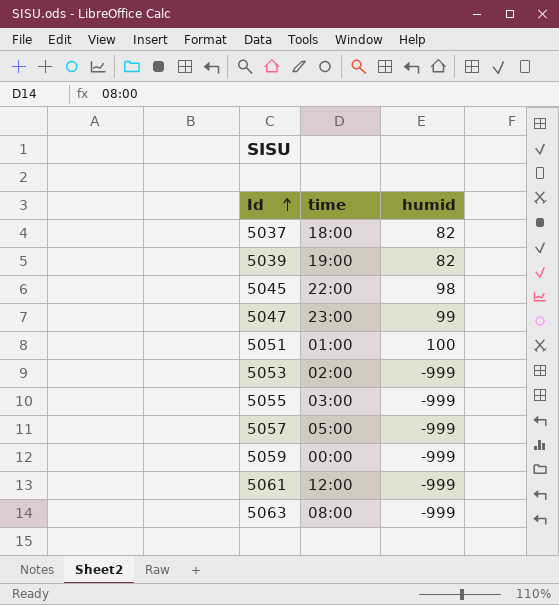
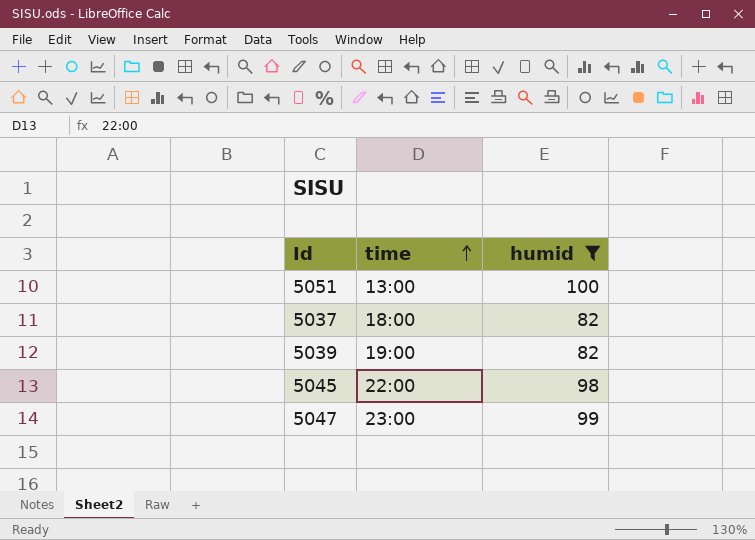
filter: none -> humid != -999
row order: Id ascending -> time ascending
5051 | time: 01:00 -> 13:00

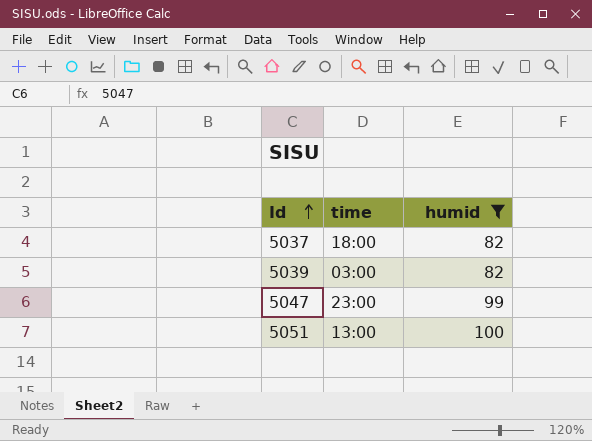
row order: time ascending -> Id ascending
row 5045: 22:00 | 98 -> none
5039 | time: 19:00 -> 03:00

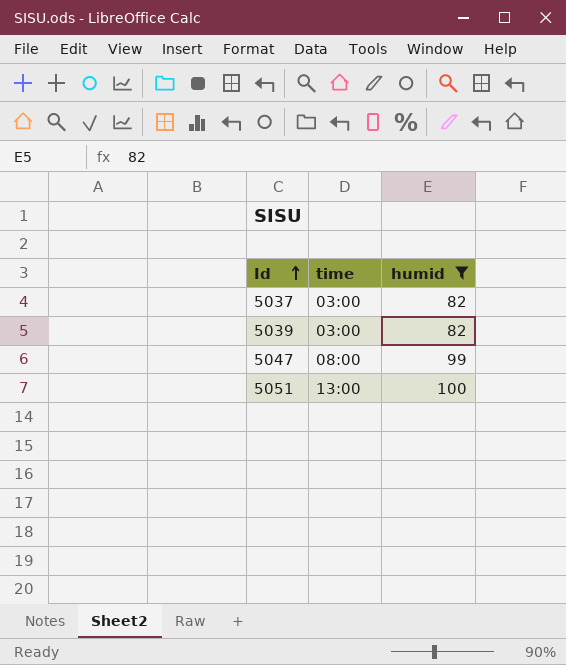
5037 | time: 18:00 -> 03:00
5047 | time: 23:00 -> 08:00

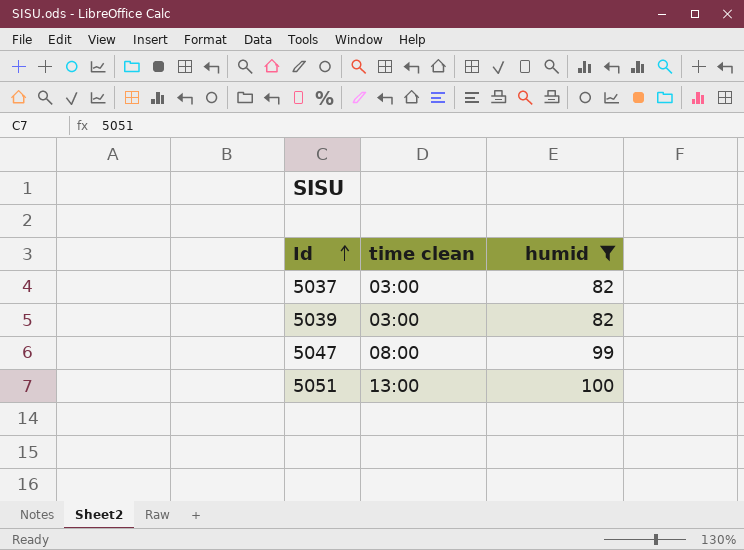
column name: time -> time clean

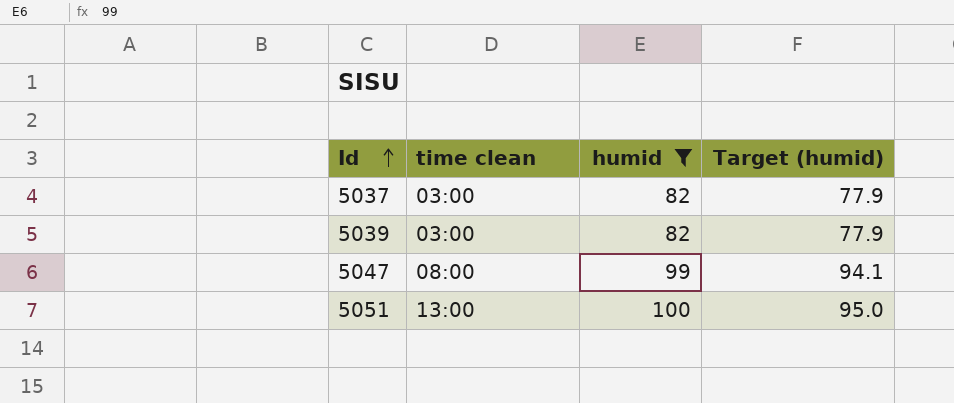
column Target (humid) | formula: none -> [humid] * 0.95

